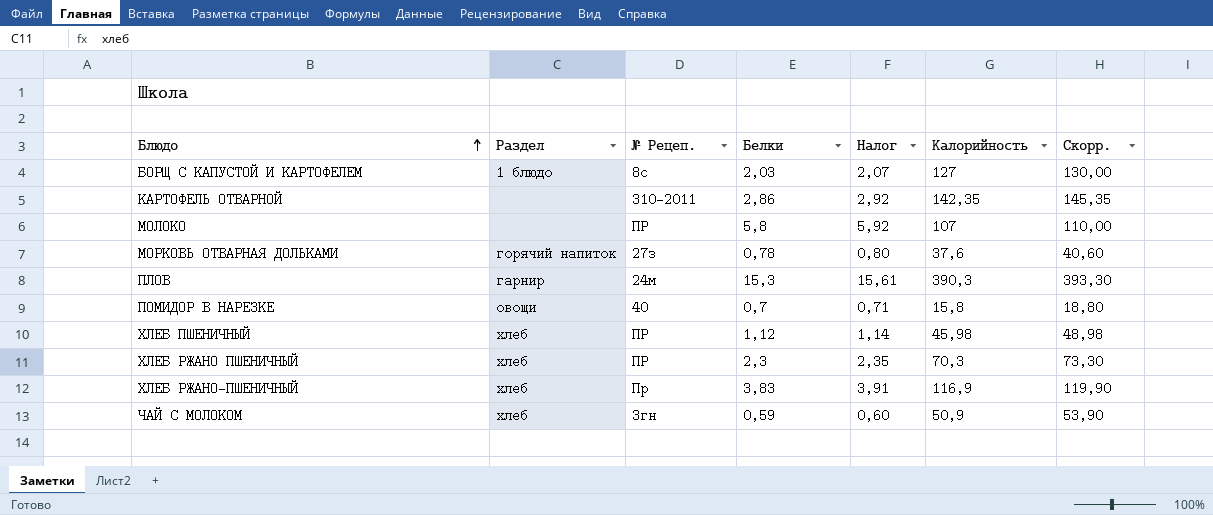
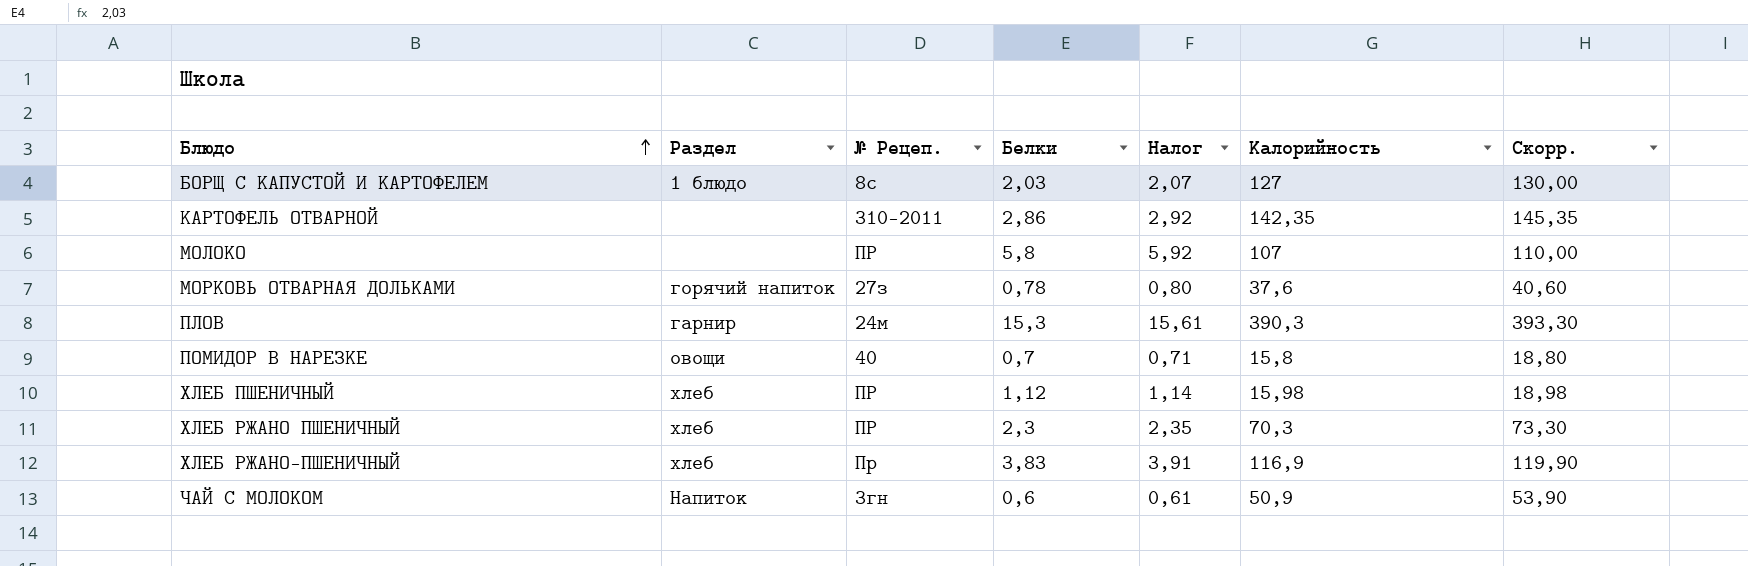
ХЛЕБ ПШЕНИЧНЫЙ | Калорийность: 45,98 -> 15,98
ХЛЕБ ПШЕНИЧНЫЙ | Скорр.: 48,98 -> 18,98
ЧАЙ С МОЛОКОМ | Раздел: хлеб -> Напиток
ЧАЙ С МОЛОКОМ | Белки: 0,59 -> 0,6
ЧАЙ С МОЛОКОМ | Налог: 0,60 -> 0,61

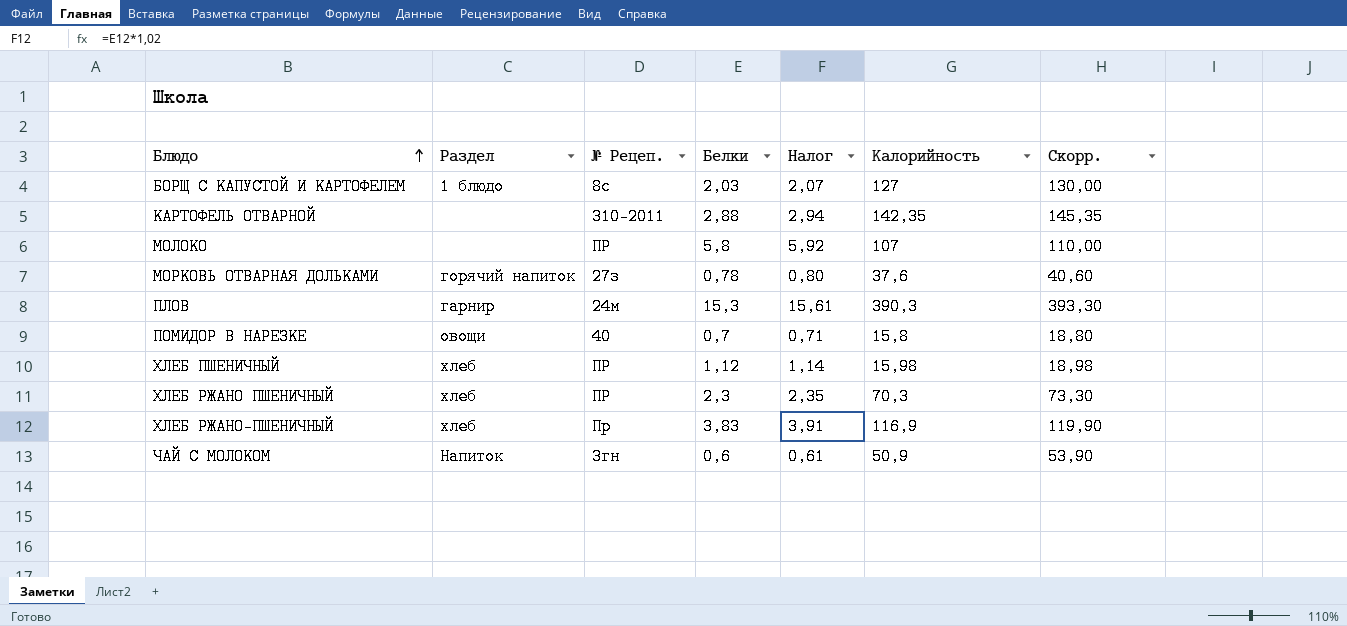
КАРТОФЕЛЬ ОТВАРНОЙ | Белки: 2,86 -> 2,88
КАРТОФЕЛЬ ОТВАРНОЙ | Налог: 2,92 -> 2,94

